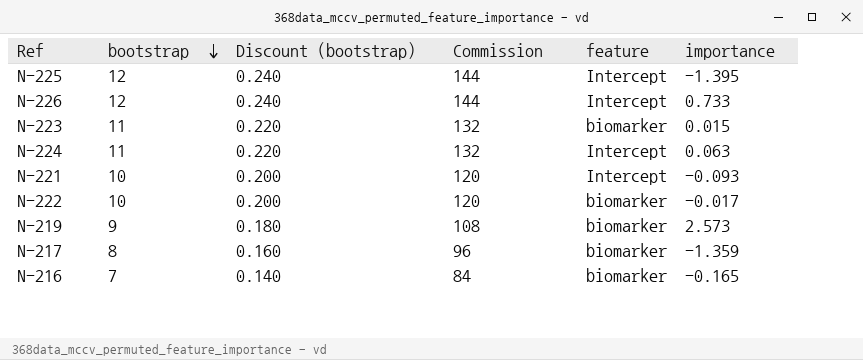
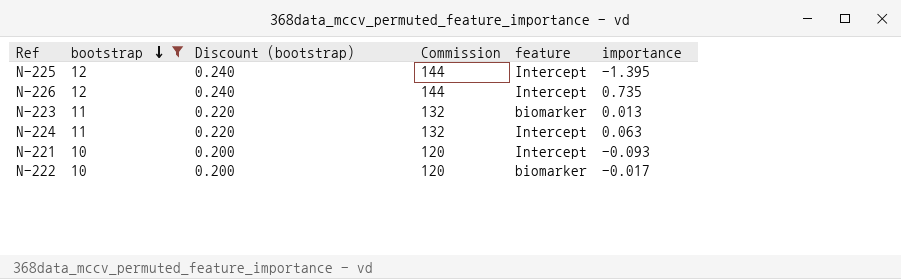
filter: none -> bootstrap >= 10
N-226 | importance: 0.733 -> 0.735
N-223 | importance: 0.015 -> 0.013

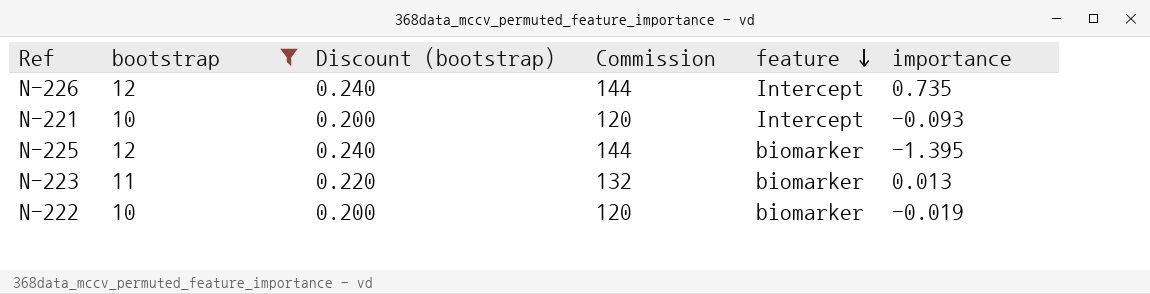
row order: bootstrap descending -> feature descending
row N-224: 11 | 0.220 | 132 | Intercept | 0.063 -> none
N-225 | feature: Intercept -> biomarker
N-222 | importance: -0.017 -> -0.019

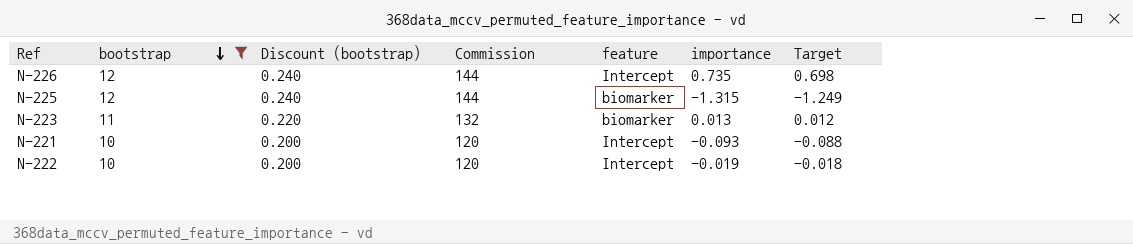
row order: feature descending -> bootstrap descending
column Target | formula: none -> [importance] * 0.95
N-225 | importance: -1.395 -> -1.315
N-222 | feature: biomarker -> Intercept

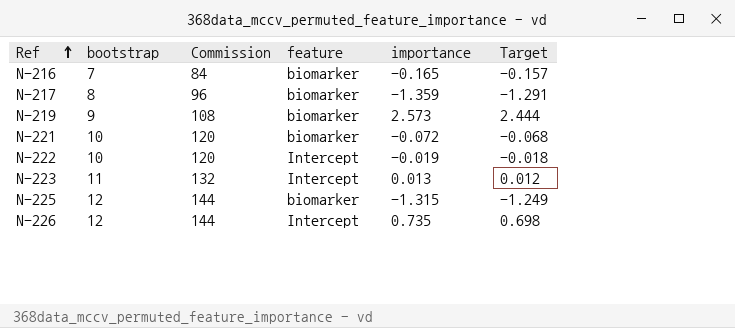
filter: bootstrap >= 10 -> none
row order: bootstrap descending -> Ref ascending
column Discount (bootstrap) | formula: [bootstrap] * 0.02 -> none
N-221 | feature: Intercept -> biomarker
N-221 | importance: -0.093 -> -0.072
N-221 | Target: -0.088 -> -0.068
N-223 | feature: biomarker -> Intercept

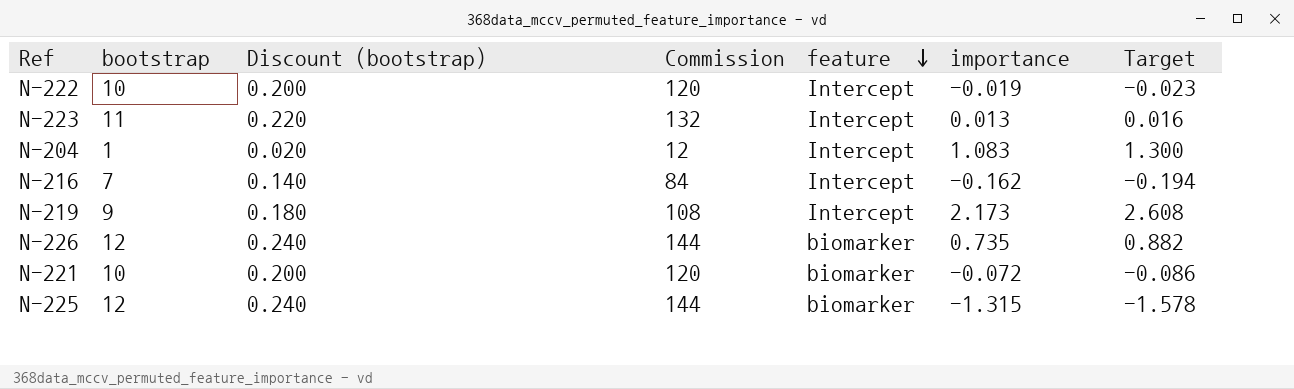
row order: Ref ascending -> feature descending
column Discount (bootstrap) | formula: none -> [bootstrap] * 0.02
column Target | formula: [importance] * 0.95 -> [importance] * 1.2
row N-217: 8 | 96 | biomarker | -1.359 | -1.291 -> none
row N-204: none -> 1 | 0.020 | 12 | Intercept | 1.083 | 1.300
N-216 | feature: biomarker -> Intercept
N-216 | importance: -0.165 -> -0.162
N-219 | feature: biomarker -> Intercept
N-219 | importance: 2.573 -> 2.173
N-226 | feature: Intercept -> biomarker

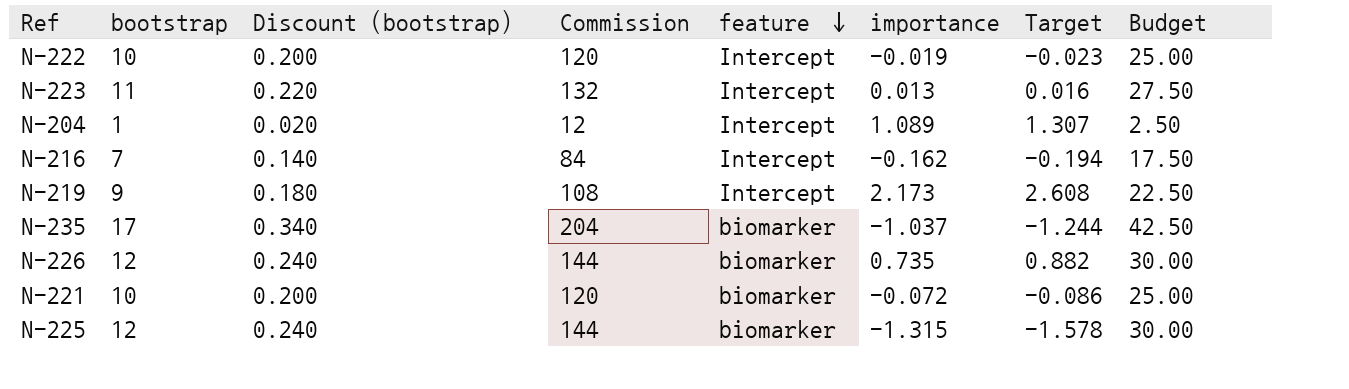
column Budget | formula: none -> [bootstrap] * 2.5
N-204 | importance: 1.083 -> 1.089
N-204 | Target: 1.300 -> 1.307
row N-235: none -> 17 | 0.340 | 204 | biomarker | -1.037 | -1.244 | 42.50

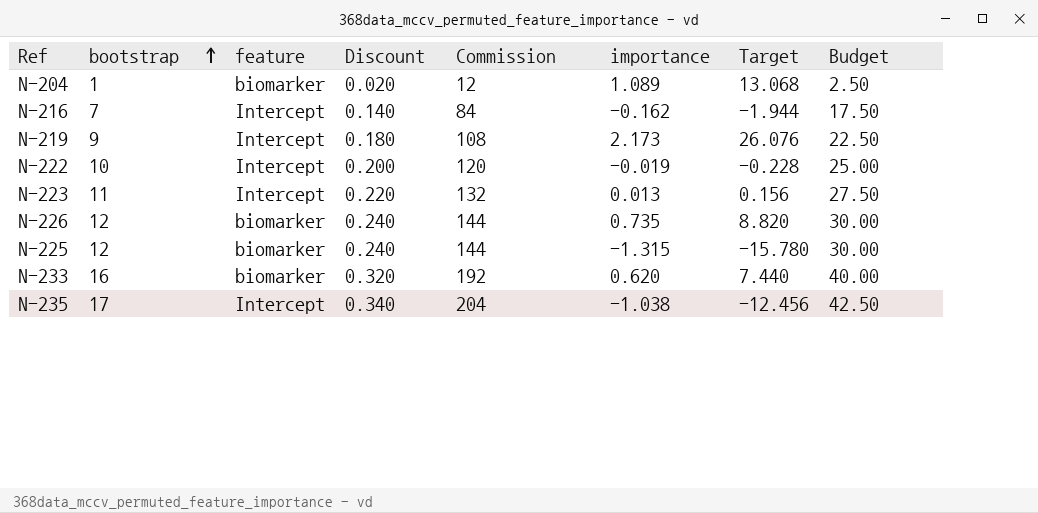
row order: feature descending -> bootstrap ascending
column feature | position: 5 -> 3
column name: Discount (bootstrap) -> Discount
column Target | formula: [importance] * 1.2 -> [importance] * 12
row N-221: 10 | 0.200 | 120 | biomarker | -0.072 | -0.086 | 25.00 -> none
N-204 | feature: Intercept -> biomarker
row N-233: none -> 16 | biomarker | 0.320 | 192 | 0.620 | 7.440 | 40.00
N-235 | feature: biomarker -> Intercept
N-235 | importance: -1.037 -> -1.038

